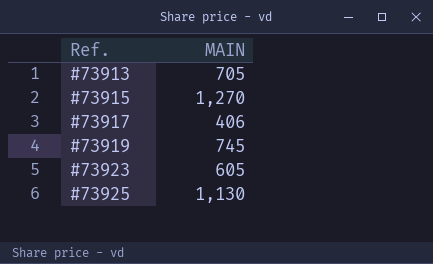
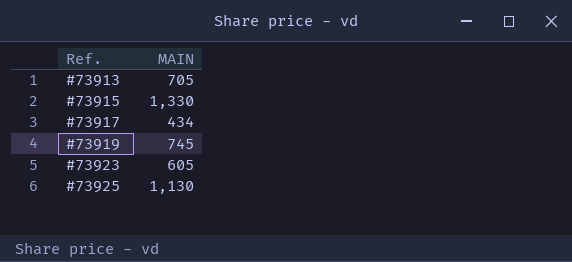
#73915 | MAIN: 1,270 -> 1,330
#73917 | MAIN: 406 -> 434

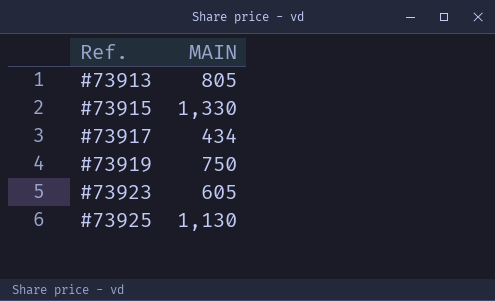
#73913 | MAIN: 705 -> 805
#73919 | MAIN: 745 -> 750

